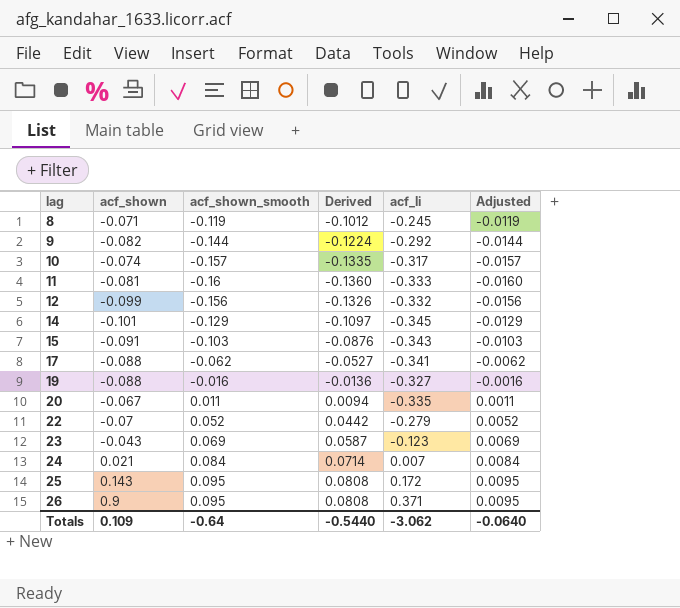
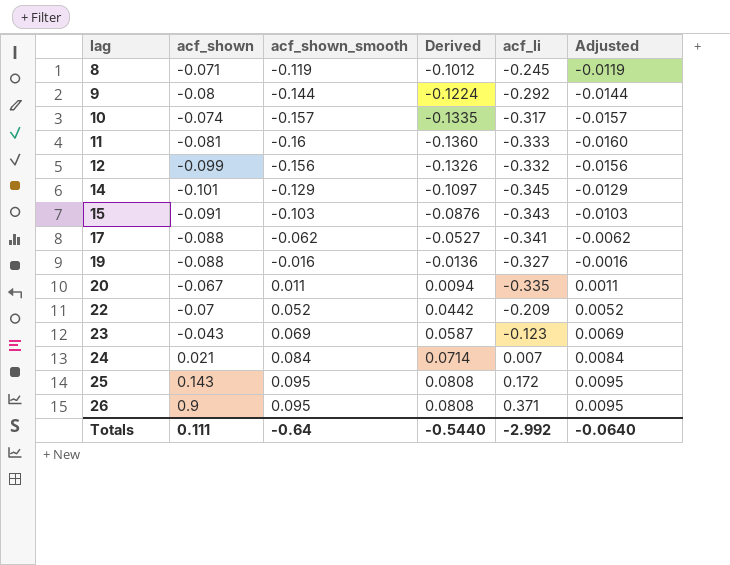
9 | acf_shown: -0.082 -> -0.08
22 | acf_li: -0.279 -> -0.209
Totals | acf_shown: 0.109 -> 0.111
Totals | acf_li: -3.062 -> -2.992

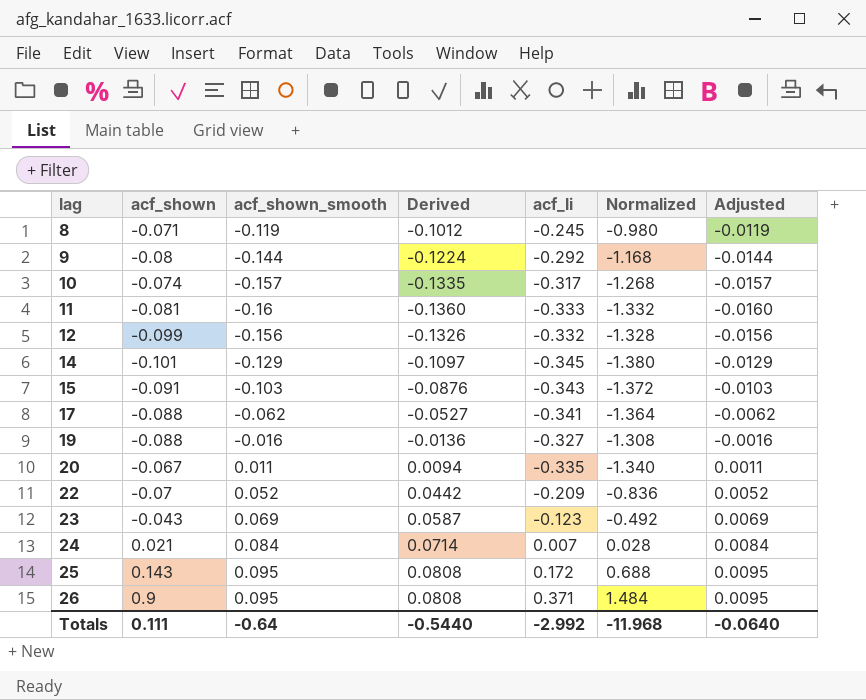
column Normalized | formula: none -> [acf_li] * 4

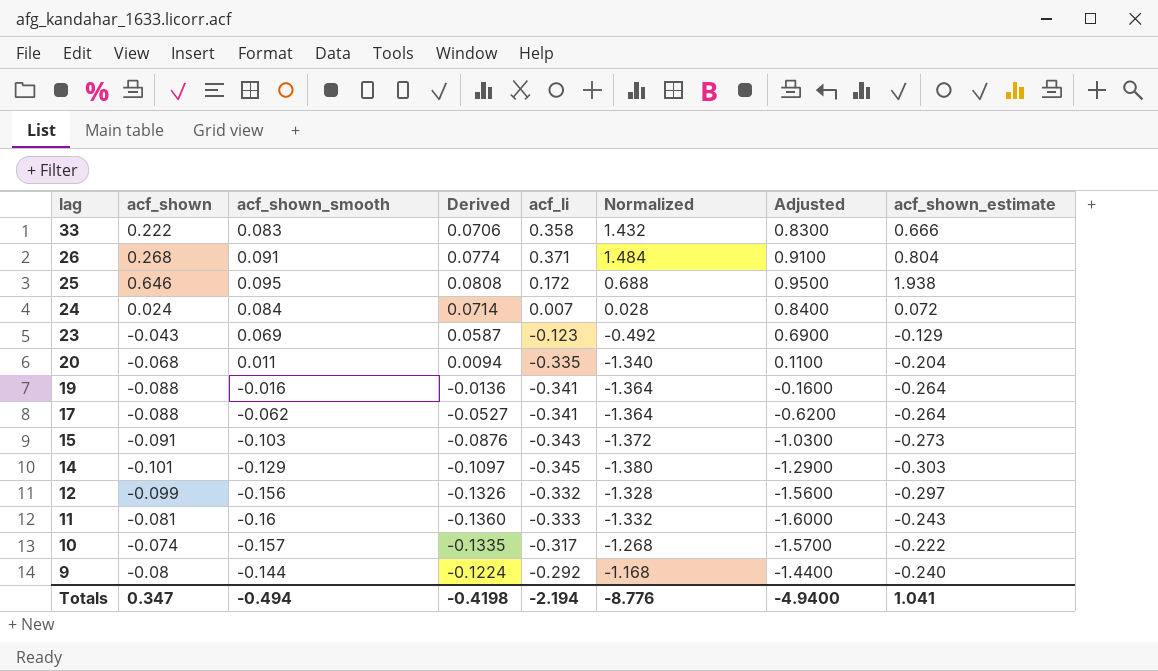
row order: lag ascending -> lag descending
column Adjusted | formula: [acf_shown_smooth] * 0.1 -> [acf_shown_smooth] * 10
column acf_shown_estimate | formula: none -> [acf_shown] * 3
row 8: -0.071 | -0.119 | -0.1012 | -0.245 | -0.980 | -0.0119 -> none
row 22: -0.07 | 0.052 | 0.0442 | -0.209 | -0.836 | 0.0052 -> none
row 33: none -> 0.222 | 0.083 | 0.0706 | 0.358 | 1.432 | 0.8300 | 0.666
26 | acf_shown: 0.9 -> 0.268
26 | acf_shown_smooth: 0.095 -> 0.091
26 | Derived: 0.0808 -> 0.0774
25 | acf_shown: 0.143 -> 0.646
24 | acf_shown: 0.021 -> 0.024
20 | acf_shown: -0.067 -> -0.068
19 | acf_li: -0.327 -> -0.341
19 | Normalized: -1.308 -> -1.364
Totals | acf_shown: 0.111 -> 0.347
Totals | acf_shown_smooth: -0.64 -> -0.494
Totals | Derived: -0.5440 -> -0.4198
Totals | acf_li: -2.992 -> -2.194
Totals | Normalized: -11.968 -> -8.776
Totals | Adjusted: -0.0640 -> -4.9400

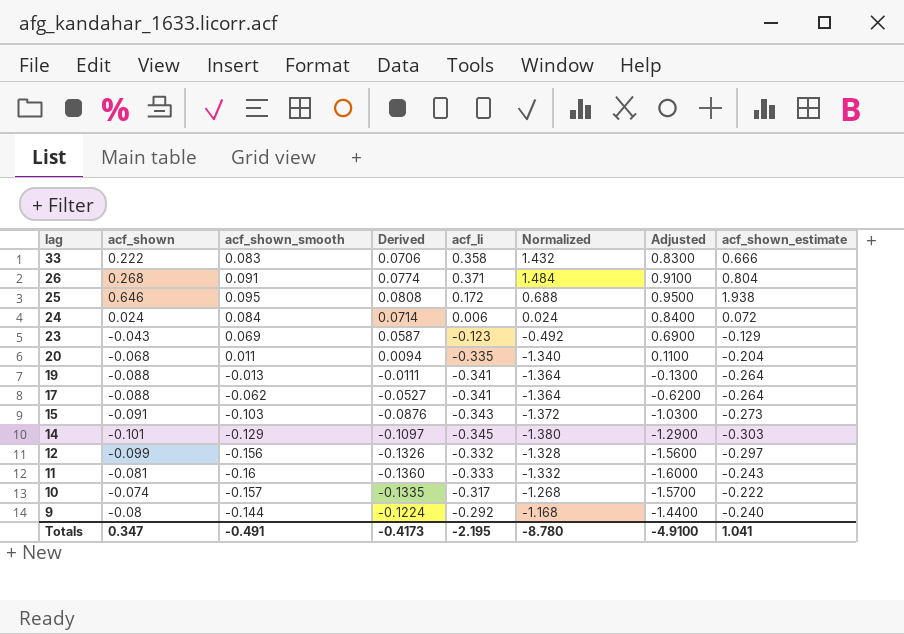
24 | acf_li: 0.007 -> 0.006
24 | Normalized: 0.028 -> 0.024
19 | acf_shown_smooth: -0.016 -> -0.013
19 | Derived: -0.0136 -> -0.0111
19 | Adjusted: -0.1600 -> -0.1300
Totals | acf_shown_smooth: -0.494 -> -0.491
Totals | Derived: -0.4198 -> -0.4173
Totals | acf_li: -2.194 -> -2.195
Totals | Normalized: -8.776 -> -8.780
Totals | Adjusted: -4.9400 -> -4.9100

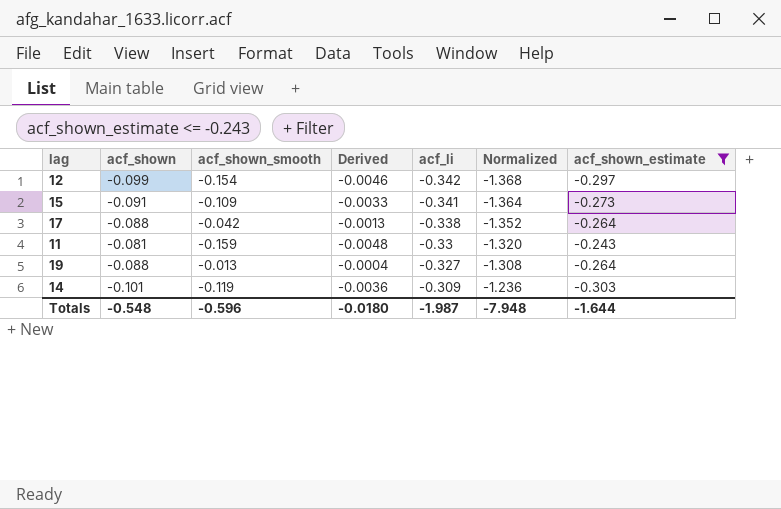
filter: none -> acf_shown_estimate <= -0.243
row order: lag descending -> acf_li ascending
column Adjusted | formula: [acf_shown_smooth] * 10 -> none
column Derived | formula: [acf_shown_smooth] * 0.85 -> [acf_shown_smooth] * 0.03
12 | acf_shown_smooth: -0.156 -> -0.154
12 | acf_li: -0.332 -> -0.342
12 | Normalized: -1.328 -> -1.368
15 | acf_shown_smooth: -0.103 -> -0.109
15 | acf_li: -0.343 -> -0.341
15 | Normalized: -1.372 -> -1.364
17 | acf_shown_smooth: -0.062 -> -0.042
17 | acf_li: -0.341 -> -0.338
17 | Normalized: -1.364 -> -1.352
11 | acf_shown_smooth: -0.16 -> -0.159
11 | acf_li: -0.333 -> -0.33
11 | Normalized: -1.332 -> -1.320
19 | acf_li: -0.341 -> -0.327
19 | Normalized: -1.364 -> -1.308
14 | acf_shown_smooth: -0.129 -> -0.119
14 | acf_li: -0.345 -> -0.309
14 | Normalized: -1.380 -> -1.236
Totals | acf_shown: 0.347 -> -0.548
Totals | acf_shown_smooth: -0.491 -> -0.596
Totals | Derived: -0.4173 -> -0.0180
Totals | acf_li: -2.195 -> -1.987
Totals | Normalized: -8.780 -> -7.948
Totals | acf_shown_estimate: 1.041 -> -1.644

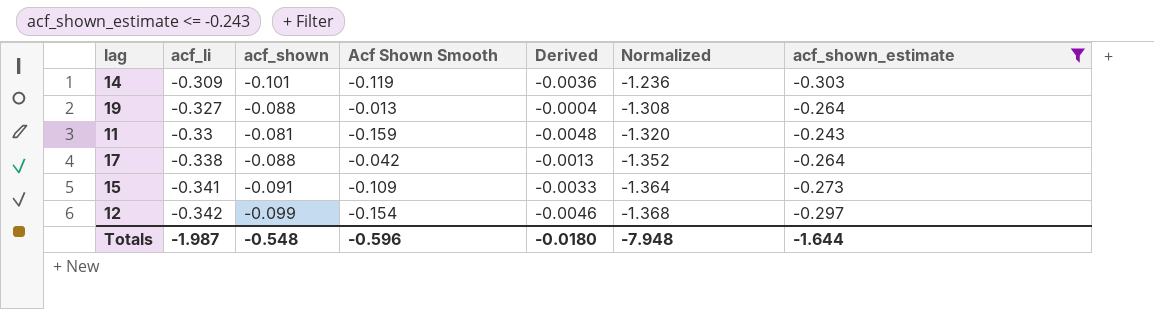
row order: acf_li ascending -> acf_li descending
column acf_li | position: 5 -> 2
column name: acf_shown_smooth -> Acf Shown Smooth

